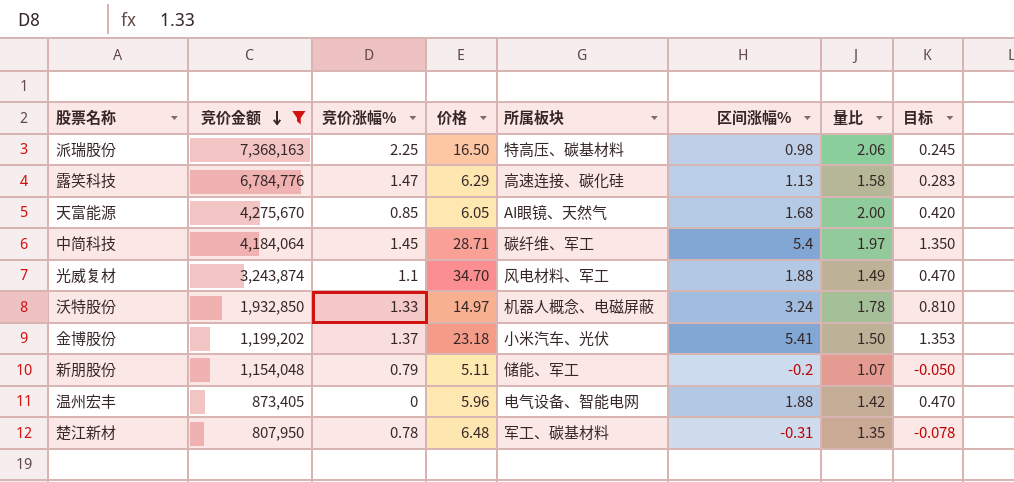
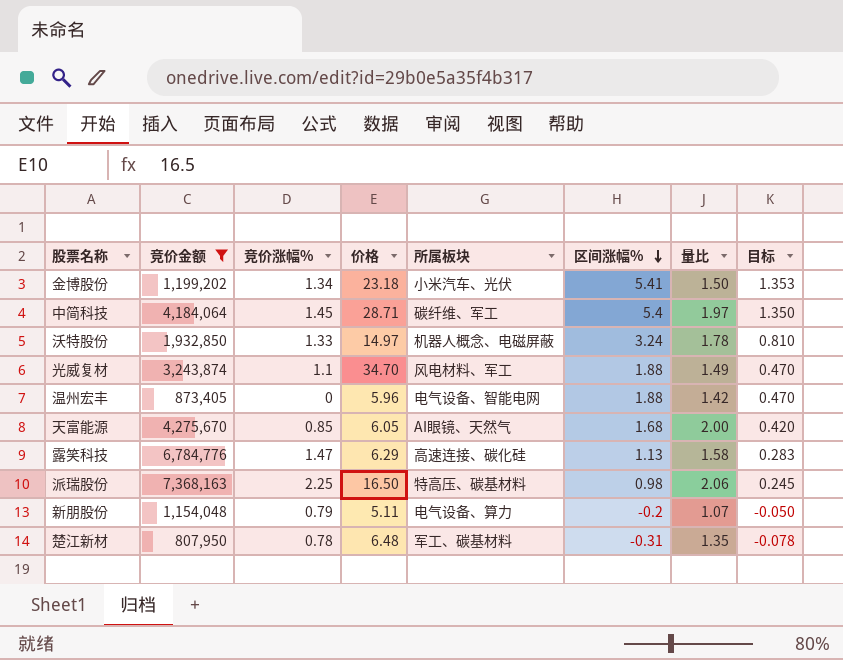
row order: 竞价金额 descending -> 区间涨幅% descending
金博股份 | 竞价涨幅%: 1.37 -> 1.34
新朋股份 | 所属板块: 储能、军工 -> 电气设备、算力

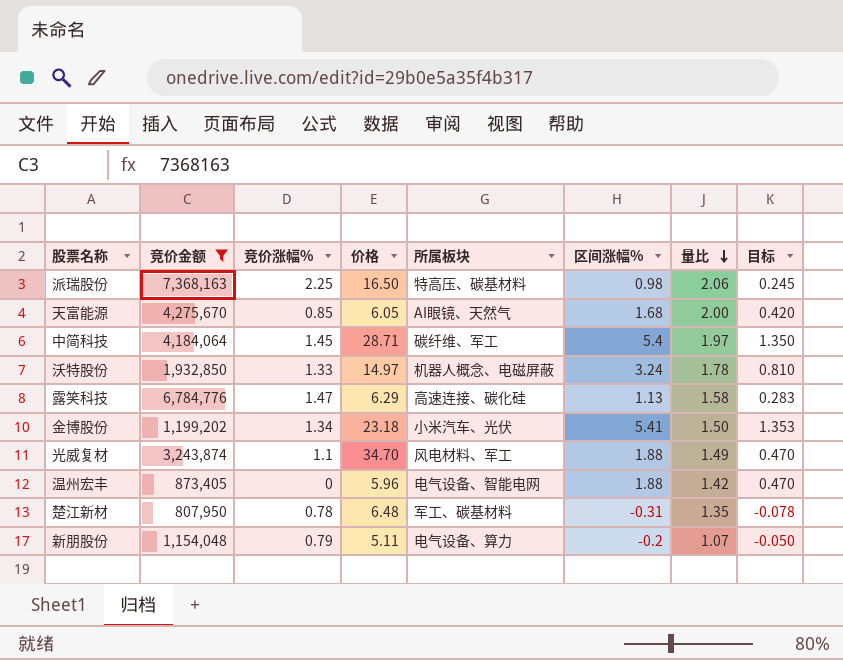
row order: 区间涨幅% descending -> 量比 descending

